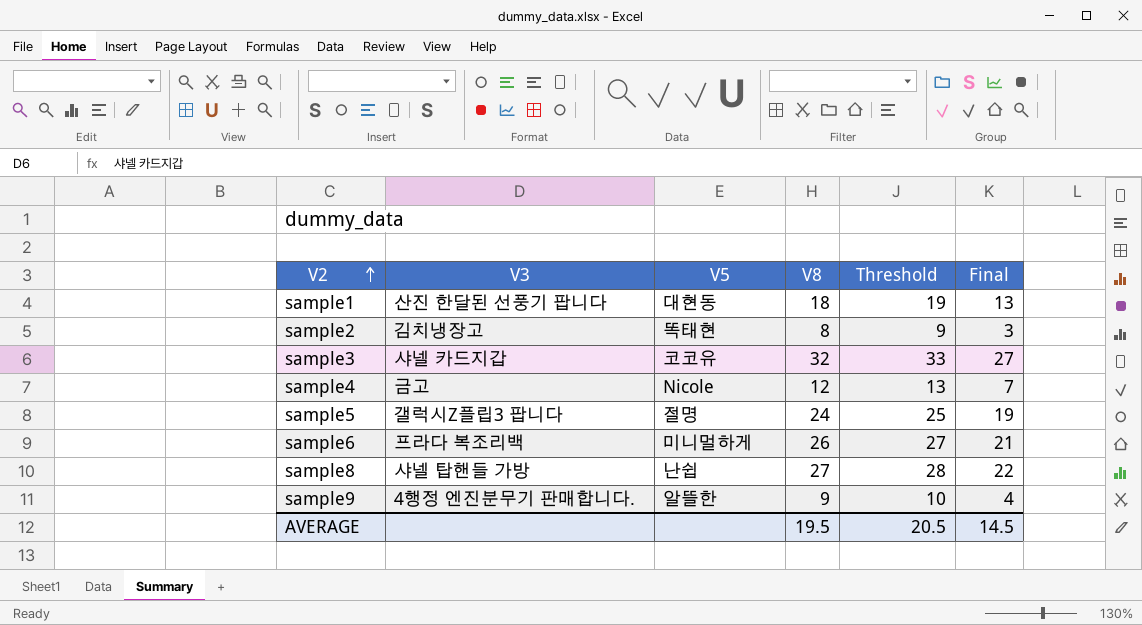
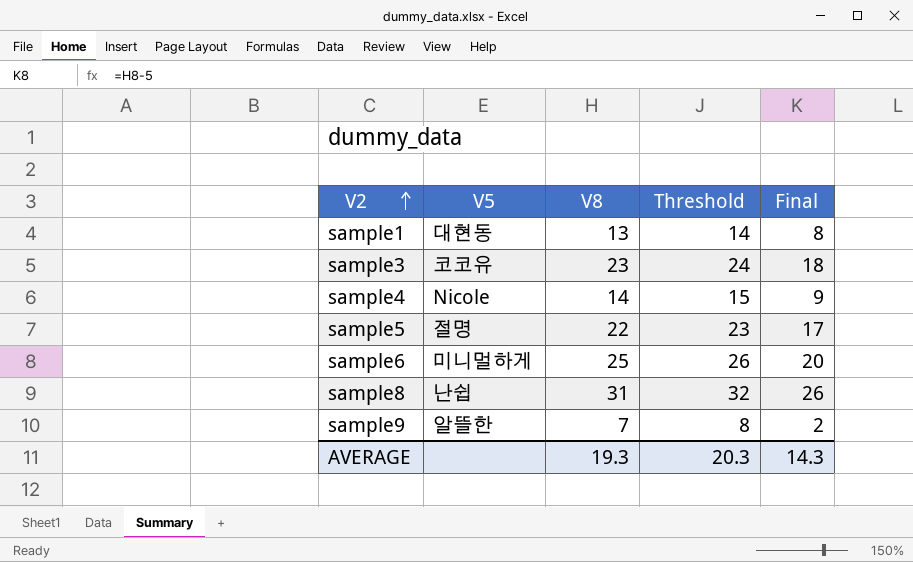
column V3 | position: 2 -> none
row sample2: 김치냉장고 | 똑태현 | 8 | 9 | 3 -> none
sample1 | V8: 18 -> 13
sample1 | Threshold: 19 -> 14
sample1 | Final: 13 -> 8
sample3 | V8: 32 -> 23
sample3 | Threshold: 33 -> 24
sample3 | Final: 27 -> 18
sample4 | V8: 12 -> 14
sample4 | Threshold: 13 -> 15
sample4 | Final: 7 -> 9
sample5 | V8: 24 -> 22
sample5 | Threshold: 25 -> 23
sample5 | Final: 19 -> 17
sample6 | V8: 26 -> 25
sample6 | Threshold: 27 -> 26
sample6 | Final: 21 -> 20
sample8 | V8: 27 -> 31
sample8 | Threshold: 28 -> 32
sample8 | Final: 22 -> 26
sample9 | V8: 9 -> 7
sample9 | Threshold: 10 -> 8
sample9 | Final: 4 -> 2
AVERAGE | V8: 19.5 -> 19.3
AVERAGE | Threshold: 20.5 -> 20.3
AVERAGE | Final: 14.5 -> 14.3

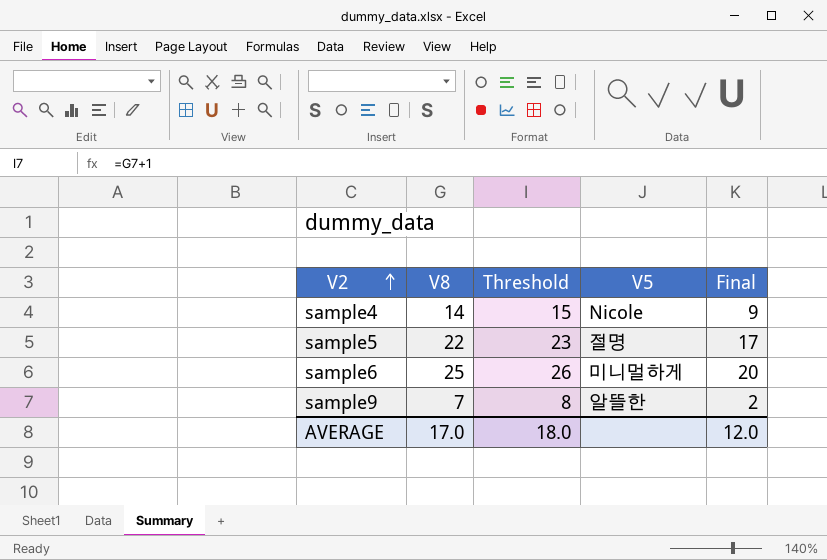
column V5 | position: 2 -> 4
row sample1: 대현동 | 13 | 14 | 8 -> none
row sample3: 코코유 | 23 | 24 | 18 -> none
row sample8: 난쉽 | 31 | 32 | 26 -> none
AVERAGE | V8: 19.3 -> 17.0
AVERAGE | Threshold: 20.3 -> 18.0
AVERAGE | Final: 14.3 -> 12.0

